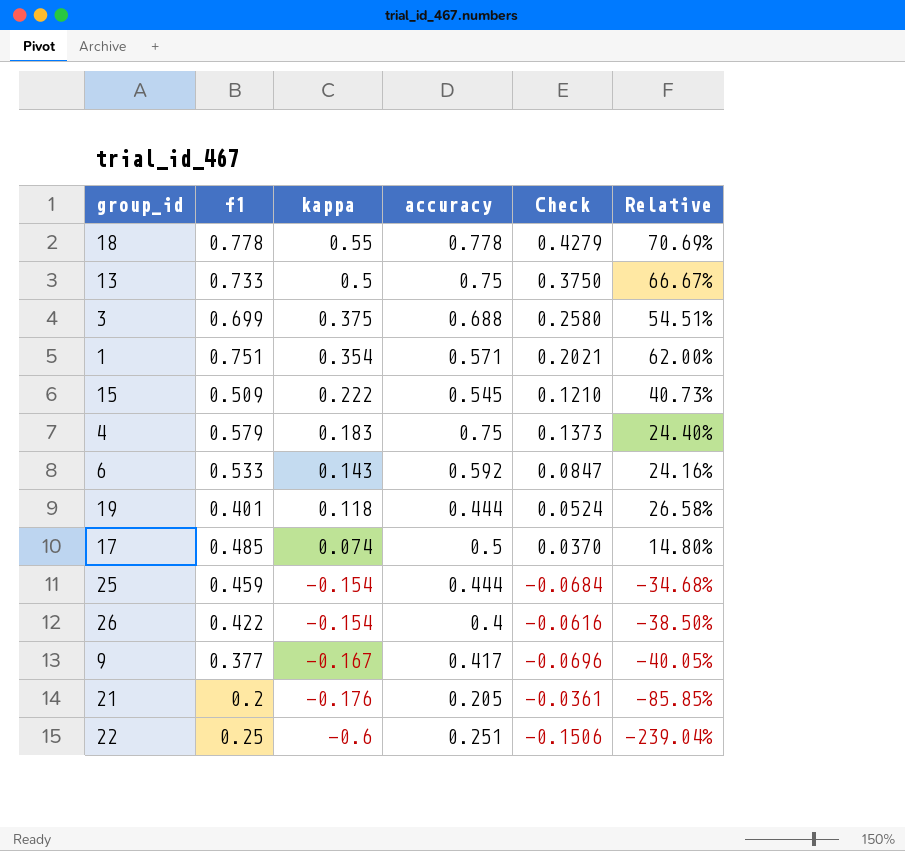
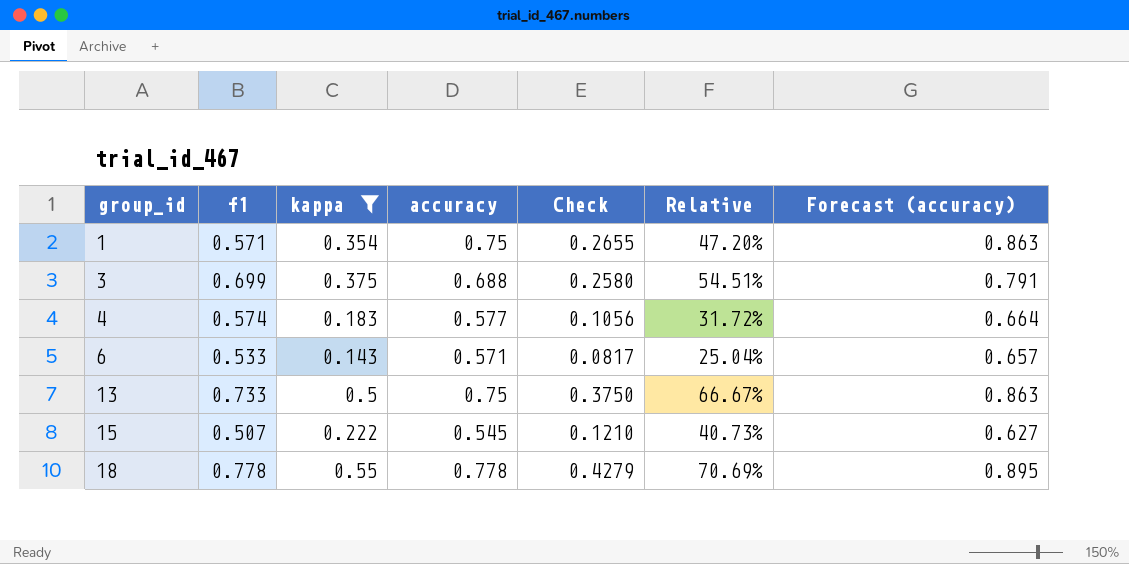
filter: none -> kappa >= 0.143
row order: kappa descending -> group_id ascending
column Forecast (accuracy) | formula: none -> [accuracy] * 1.15
1 | f1: 0.751 -> 0.571
1 | accuracy: 0.571 -> 0.75
1 | Check: 0.2021 -> 0.2655
1 | Relative: 62.00% -> 47.20%
4 | f1: 0.579 -> 0.574
4 | accuracy: 0.75 -> 0.577
4 | Check: 0.1373 -> 0.1056
4 | Relative: 24.40% -> 31.72%
6 | accuracy: 0.592 -> 0.571
6 | Check: 0.0847 -> 0.0817
6 | Relative: 24.16% -> 25.04%
15 | f1: 0.509 -> 0.507

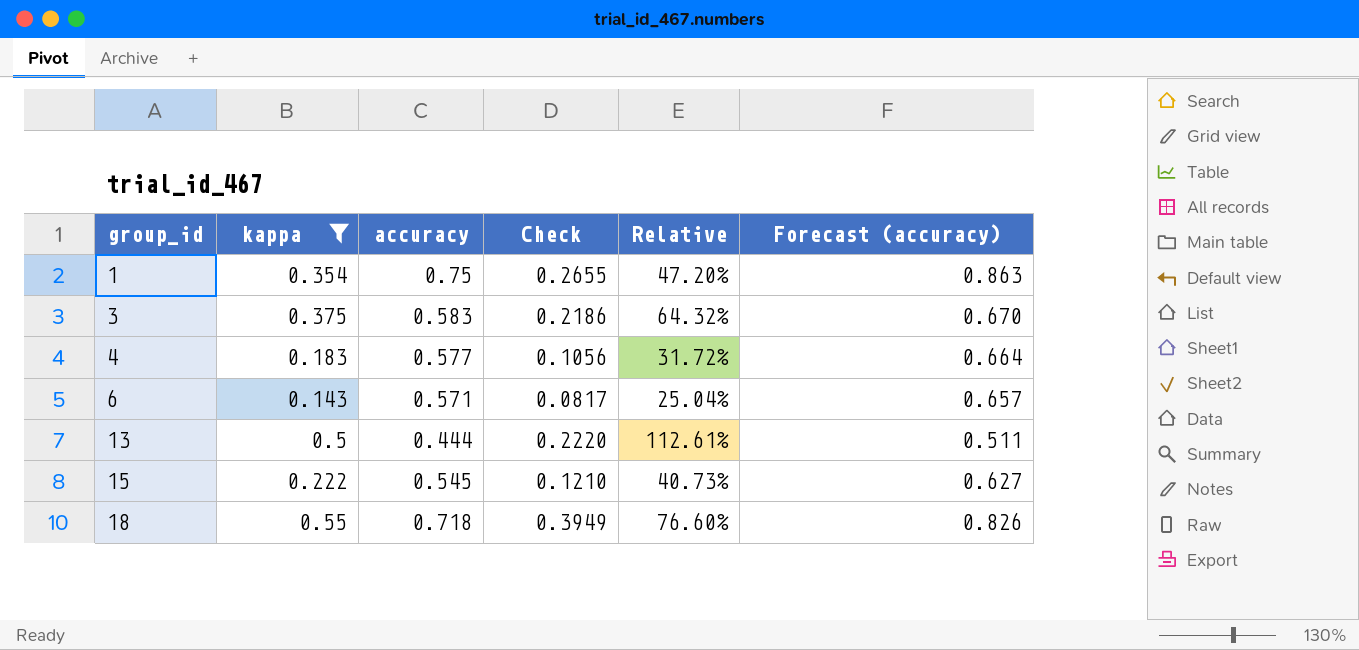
column f1 | position: 2 -> none
3 | accuracy: 0.688 -> 0.583
3 | Check: 0.2580 -> 0.2186
3 | Relative: 54.51% -> 64.32%
3 | Forecast (accuracy): 0.791 -> 0.670
13 | accuracy: 0.75 -> 0.444
13 | Check: 0.3750 -> 0.2220
13 | Relative: 66.67% -> 112.61%
13 | Forecast (accuracy): 0.863 -> 0.511
18 | accuracy: 0.778 -> 0.718
18 | Check: 0.4279 -> 0.3949
18 | Relative: 70.69% -> 76.60%
18 | Forecast (accuracy): 0.895 -> 0.826

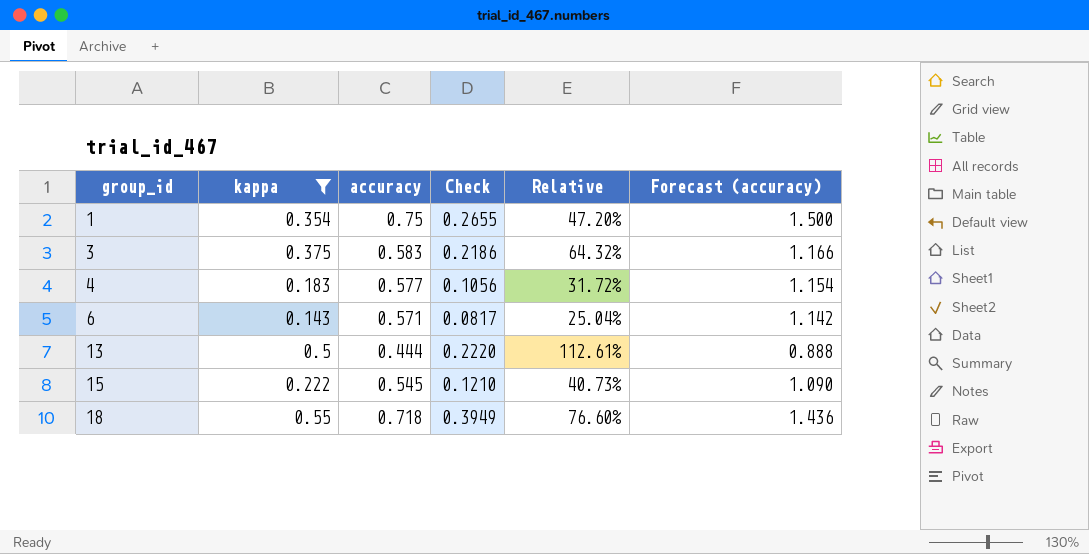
column Forecast (accuracy) | formula: [accuracy] * 1.15 -> [accuracy] * 2

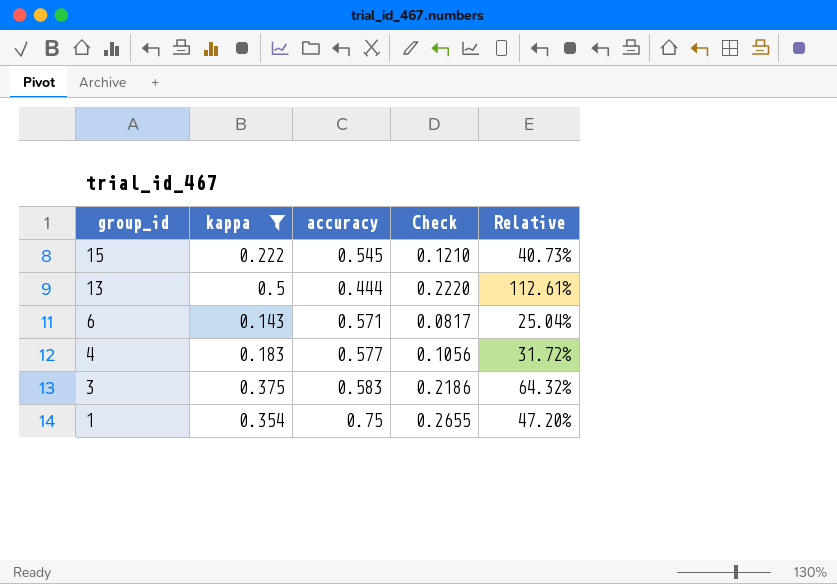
row order: group_id ascending -> group_id descending
column Forecast (accuracy) | formula: [accuracy] * 2 -> none
row 18: 0.55 | 0.718 | 0.3949 | 76.60% | 1.436 -> none

